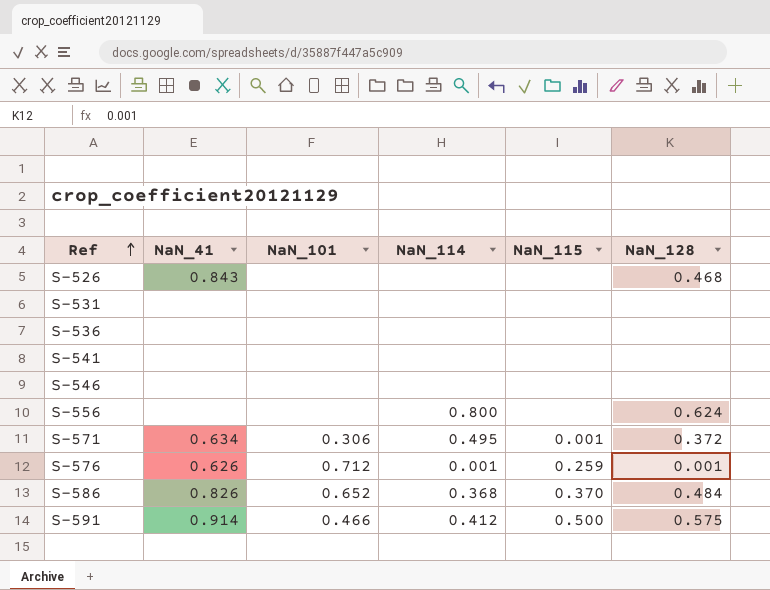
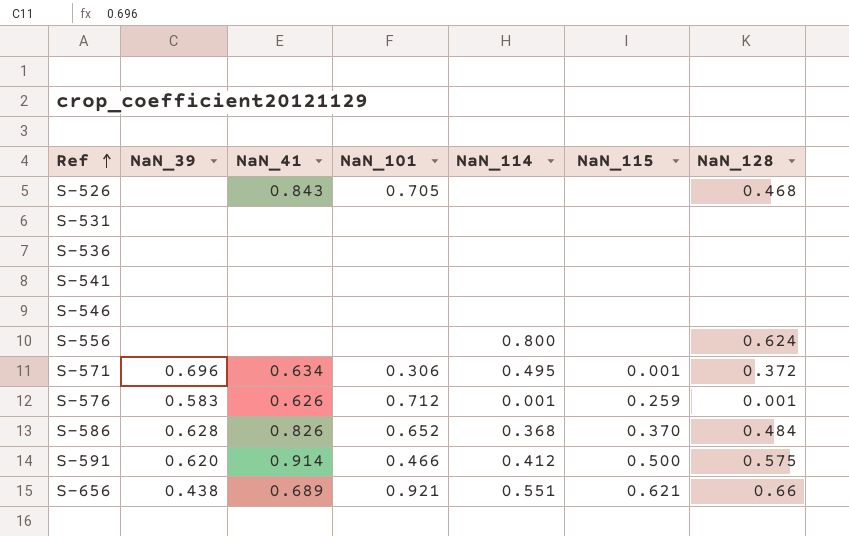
column NaN_39 | position: none -> 2
S-526 | NaN_101: none -> 0.705
row S-656: none -> 0.438 | 0.689 | 0.921 | 0.551 | 0.621 | 0.66

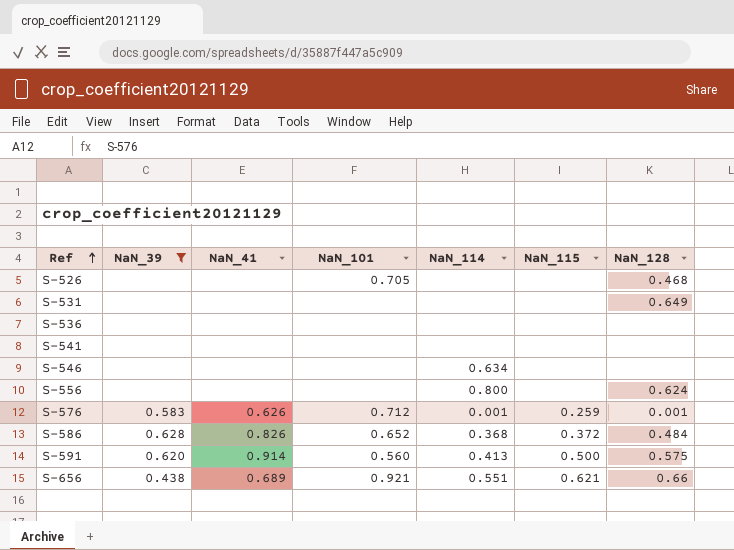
filter: none -> NaN_39 != 0.696
S-526 | NaN_41: 0.843 -> none
S-531 | NaN_128: none -> 0.649
S-546 | NaN_114: none -> 0.634
S-586 | NaN_115: 0.370 -> 0.372
S-591 | NaN_101: 0.466 -> 0.560
S-591 | NaN_114: 0.412 -> 0.413

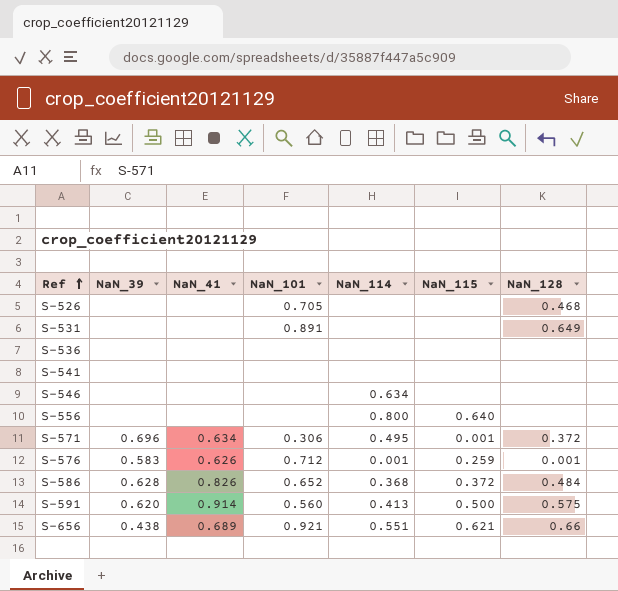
filter: NaN_39 != 0.696 -> none
S-531 | NaN_101: none -> 0.891
S-556 | NaN_115: none -> 0.640
S-556 | NaN_128: 0.624 -> none

